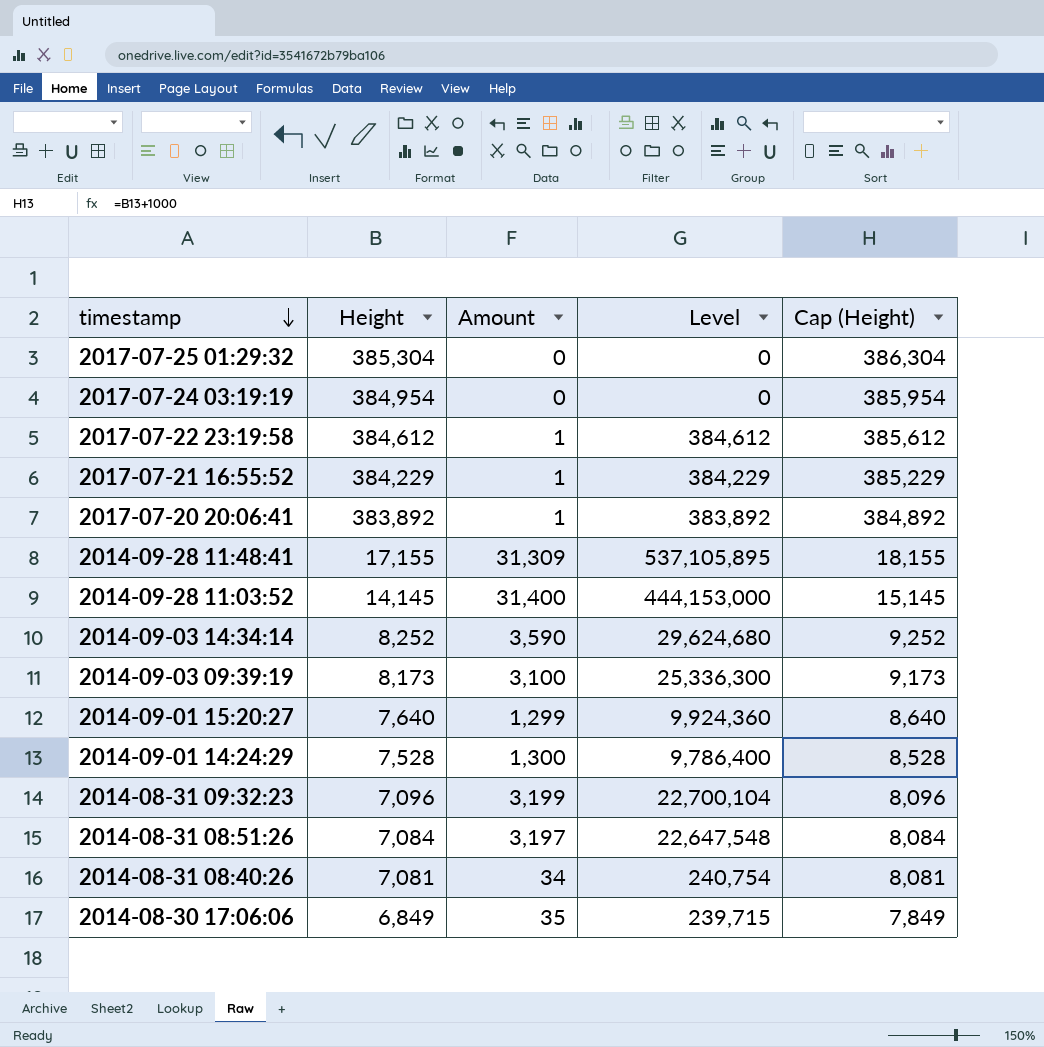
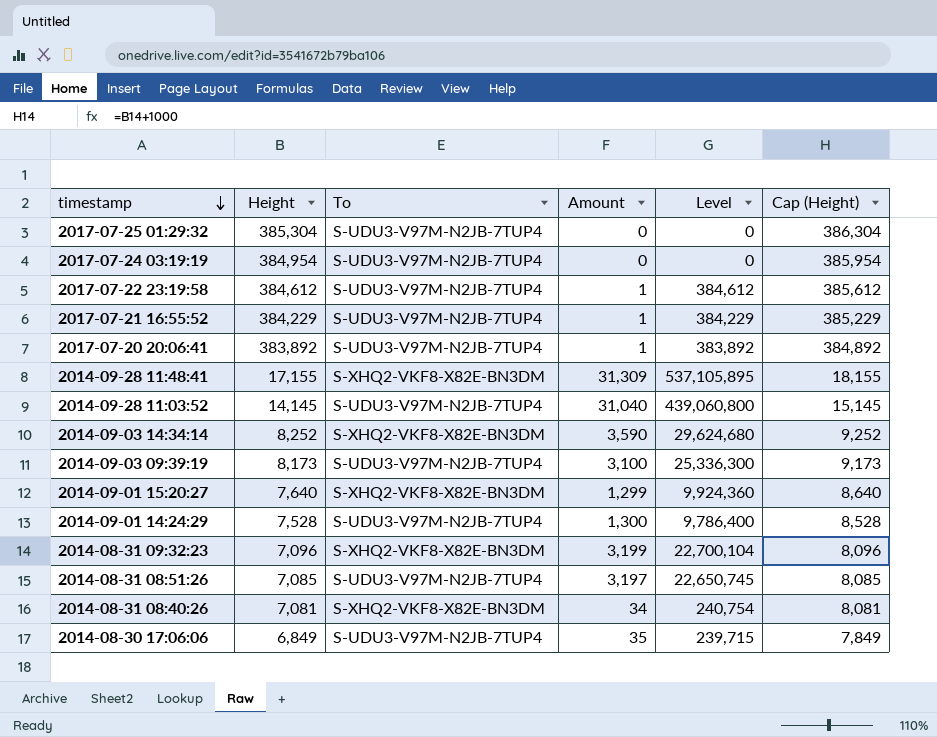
column To | position: none -> 3
2014-09-28 11:03:52 | Amount: 31,400 -> 31,040
2014-09-28 11:03:52 | Level: 444,153,000 -> 439,060,800
2014-08-31 08:51:26 | Height: 7,084 -> 7,085
2014-08-31 08:51:26 | Level: 22,647,548 -> 22,650,745
2014-08-31 08:51:26 | Cap (Height): 8,084 -> 8,085

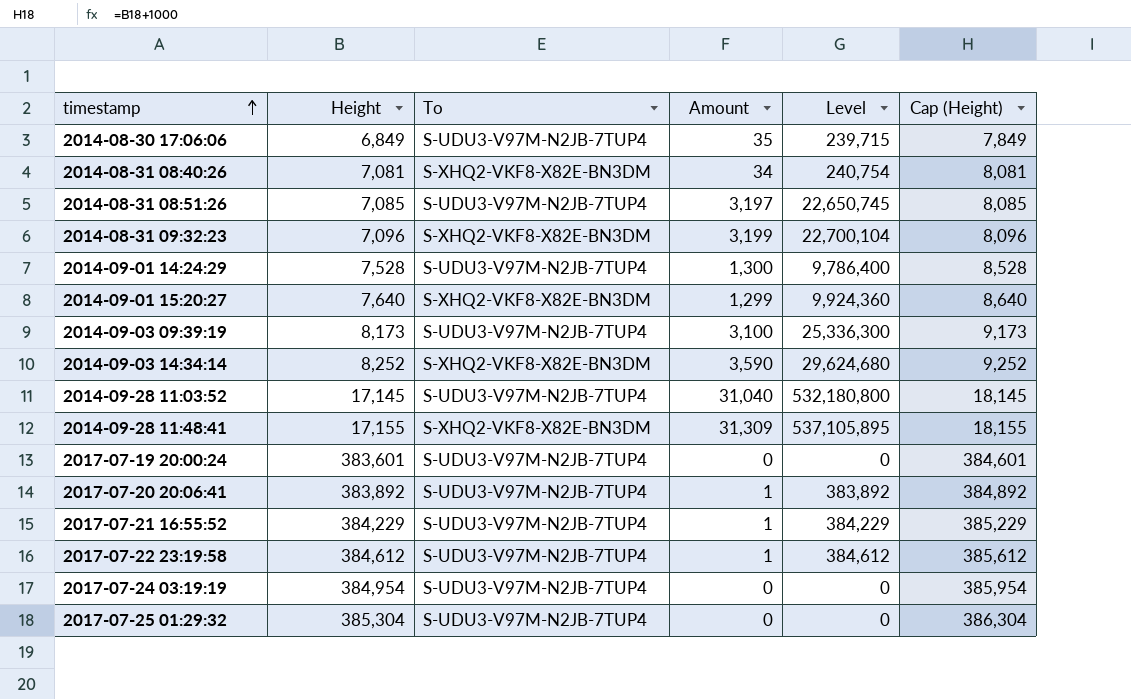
row order: timestamp descending -> timestamp ascending
2014-09-28 11:03:52 | Height: 14,145 -> 17,145
2014-09-28 11:03:52 | Level: 439,060,800 -> 532,180,800
2014-09-28 11:03:52 | Cap (Height): 15,145 -> 18,145
row 2017-07-19 20:00:24: none -> 383,601 | S-UDU3-V97M-N2JB-7TUP4 | 0 | 0 | 384,601

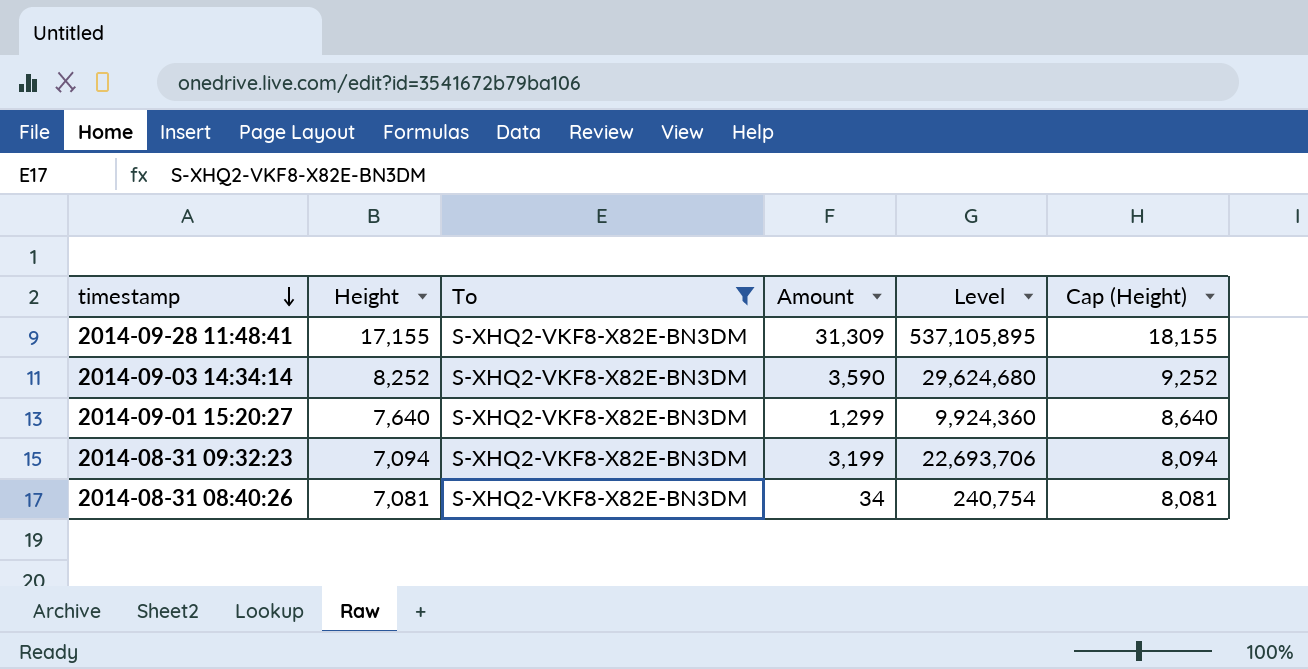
filter: none -> To = S-XHQ2-VKF8-X82E-BN3DM
row order: timestamp ascending -> timestamp descending
2014-08-31 09:32:23 | Height: 7,096 -> 7,094
2014-08-31 09:32:23 | Level: 22,700,104 -> 22,693,706
2014-08-31 09:32:23 | Cap (Height): 8,096 -> 8,094

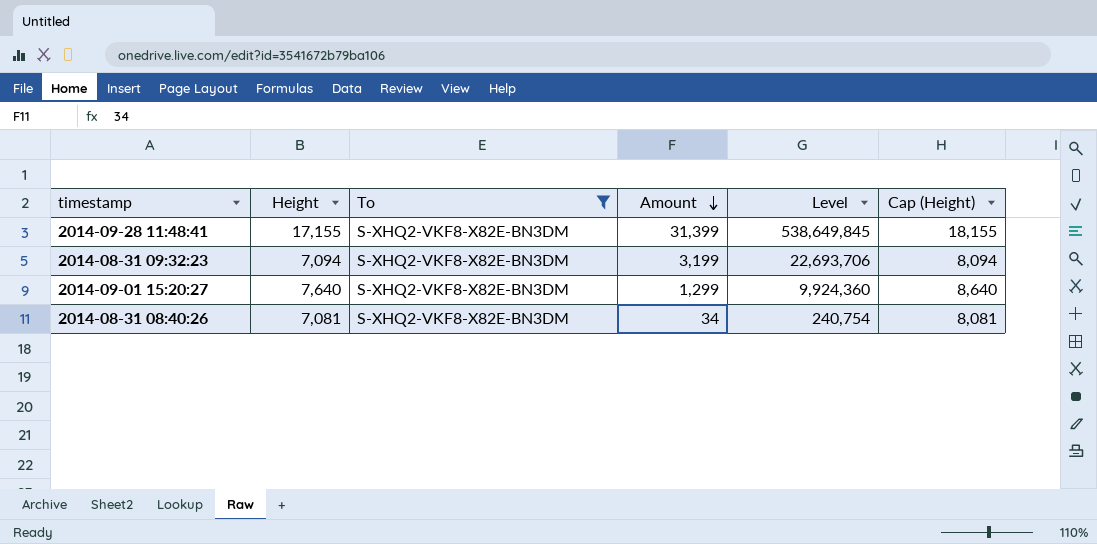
row order: timestamp descending -> Amount descending
row 2014-09-03 14:34:14: 8,252 | S-XHQ2-VKF8-X82E-BN3DM | 3,590 | 29,624,680 | 9,252 -> none
2014-09-28 11:48:41 | Amount: 31,309 -> 31,399
2014-09-28 11:48:41 | Level: 537,105,895 -> 538,649,845

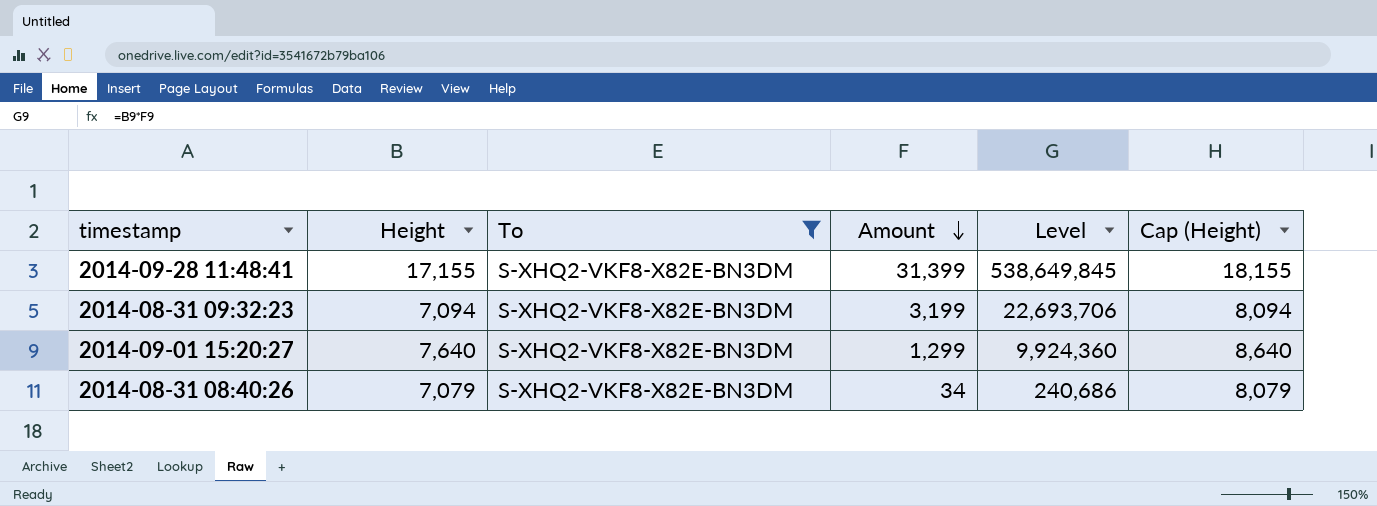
2014-08-31 08:40:26 | Height: 7,081 -> 7,079
2014-08-31 08:40:26 | Level: 240,754 -> 240,686
2014-08-31 08:40:26 | Cap (Height): 8,081 -> 8,079

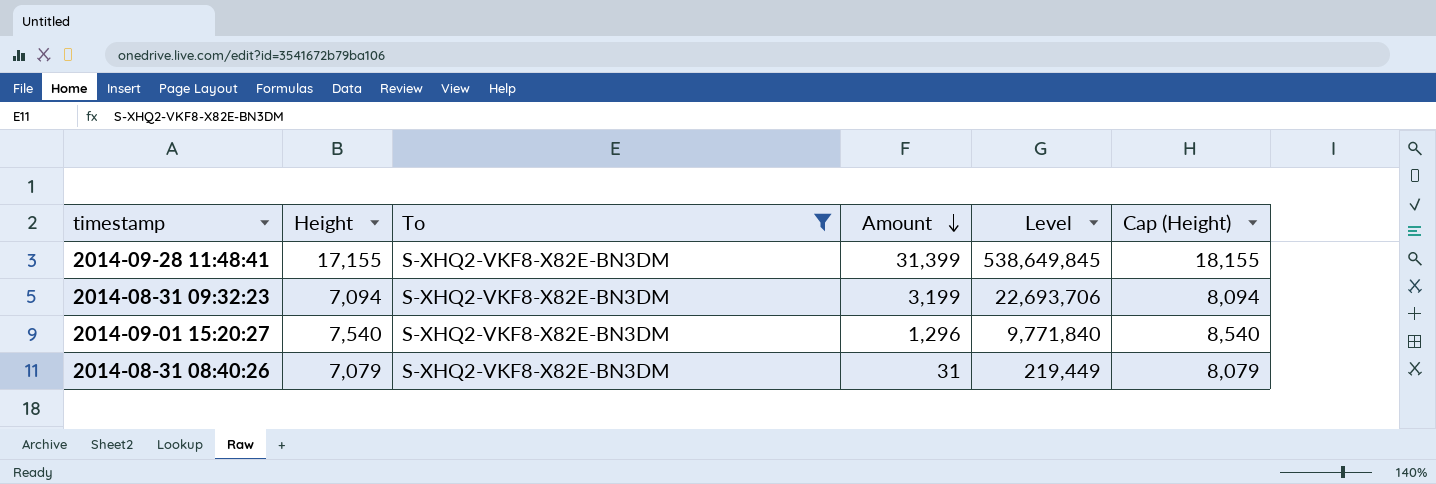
2014-09-01 15:20:27 | Height: 7,640 -> 7,540
2014-09-01 15:20:27 | Amount: 1,299 -> 1,296
2014-09-01 15:20:27 | Level: 9,924,360 -> 9,771,840
2014-09-01 15:20:27 | Cap (Height): 8,640 -> 8,540
2014-08-31 08:40:26 | Amount: 34 -> 31
2014-08-31 08:40:26 | Level: 240,686 -> 219,449

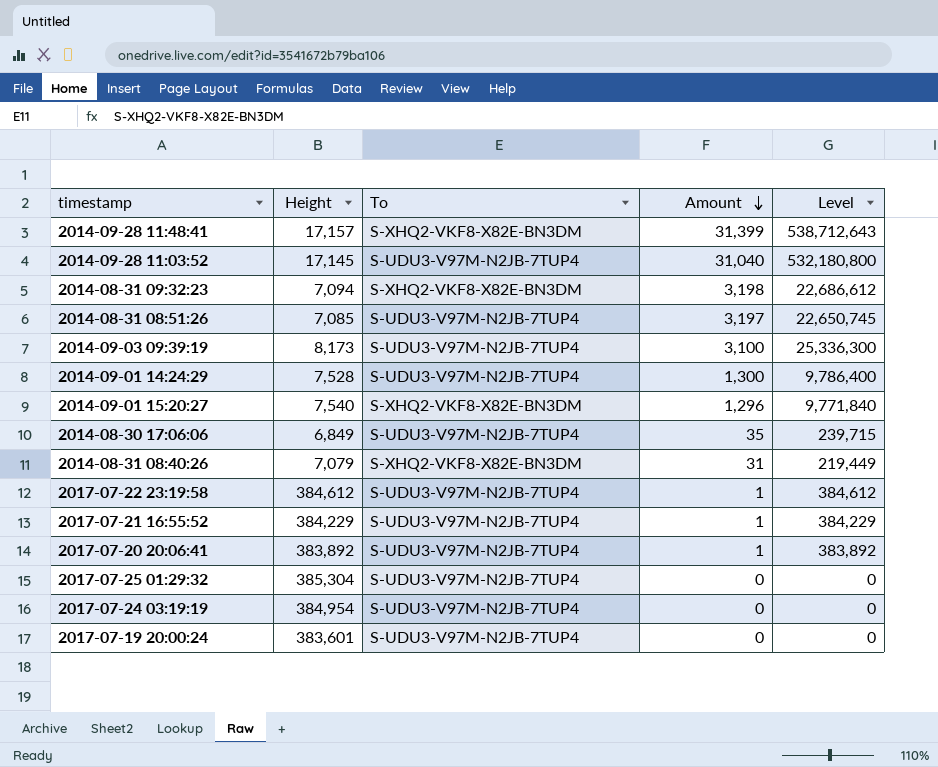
filter: To = S-XHQ2-VKF8-X82E-BN3DM -> none
column Cap (Height) | formula: [Height] + 1000 -> none
2014-09-28 11:48:41 | Height: 17,155 -> 17,157
2014-09-28 11:48:41 | Level: 538,649,845 -> 538,712,643
2014-08-31 09:32:23 | Amount: 3,199 -> 3,198
2014-08-31 09:32:23 | Level: 22,693,706 -> 22,686,612

